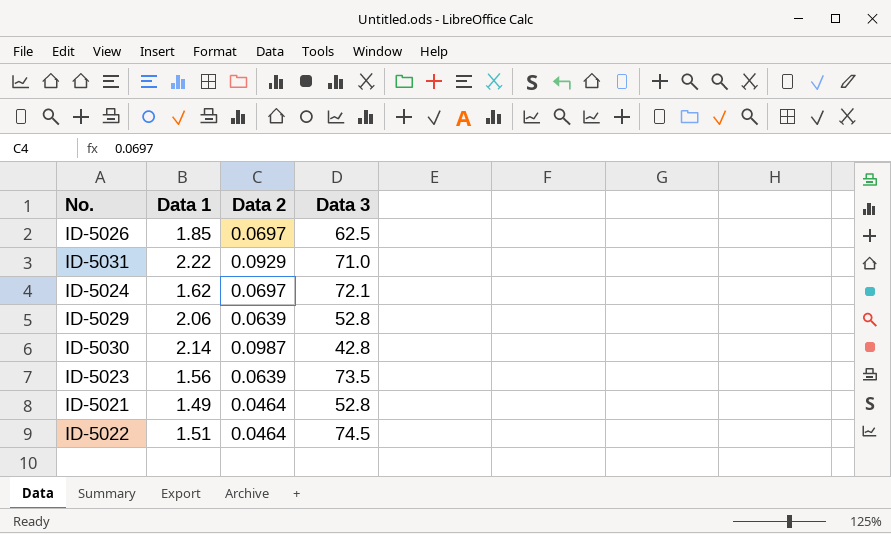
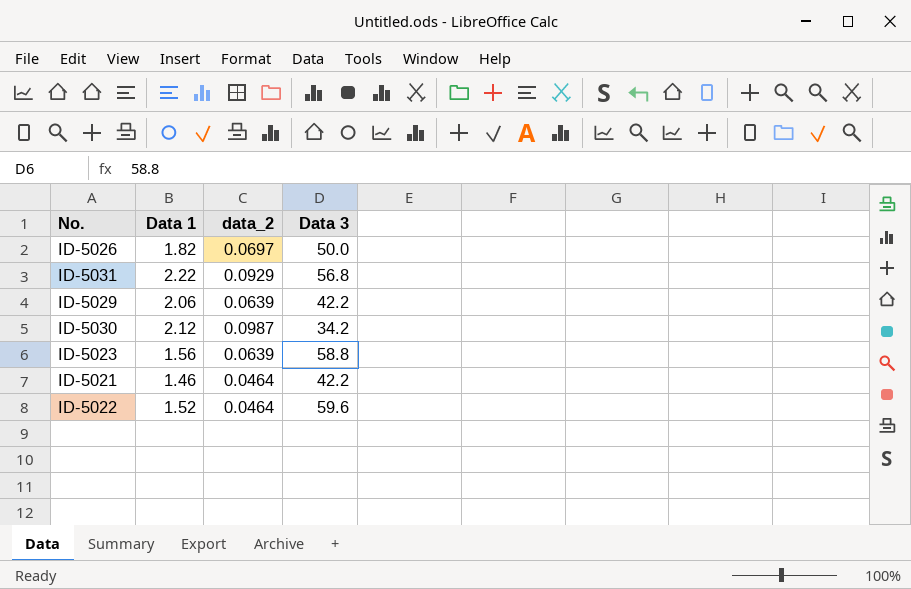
column name: Data 2 -> data_2
row ID-5024: 1.62 | 0.0697 | 72.1 -> none
ID-5026 | Data 1: 1.85 -> 1.82
ID-5026 | Data 3: 62.5 -> 50.0
ID-5031 | Data 3: 71.0 -> 56.8
ID-5029 | Data 3: 52.8 -> 42.2
ID-5030 | Data 1: 2.14 -> 2.12
ID-5030 | Data 3: 42.8 -> 34.2
ID-5023 | Data 3: 73.5 -> 58.8
ID-5021 | Data 1: 1.49 -> 1.46
ID-5021 | Data 3: 52.8 -> 42.2
ID-5022 | Data 1: 1.51 -> 1.52
ID-5022 | Data 3: 74.5 -> 59.6

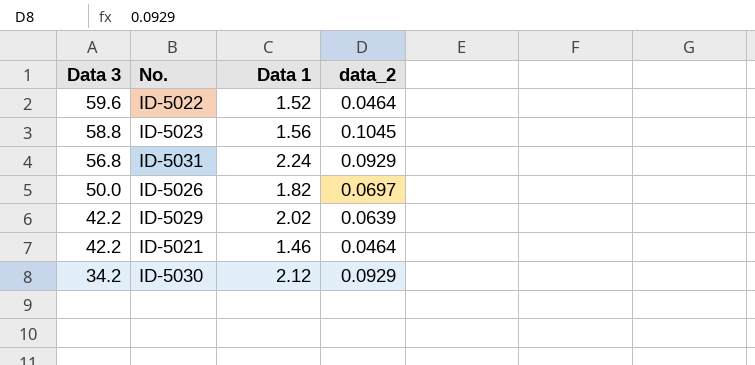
row order: none -> Data 3 descending
column Data 3 | position: 4 -> 1
ID-5023 | data_2: 0.0639 -> 0.1045
ID-5031 | Data 1: 2.22 -> 2.24
ID-5029 | Data 1: 2.06 -> 2.02
ID-5030 | data_2: 0.0987 -> 0.0929

